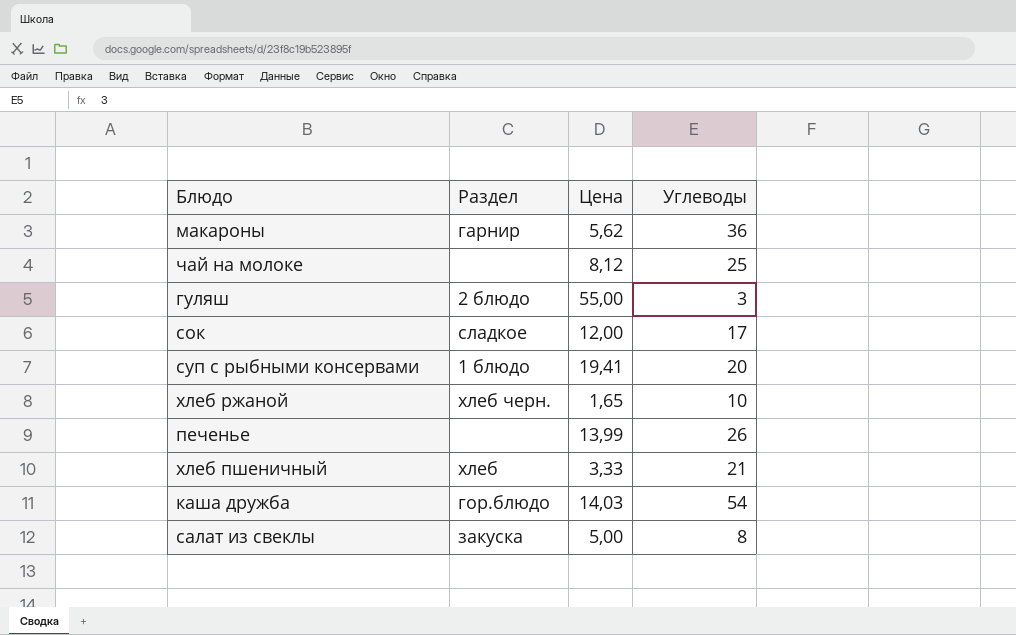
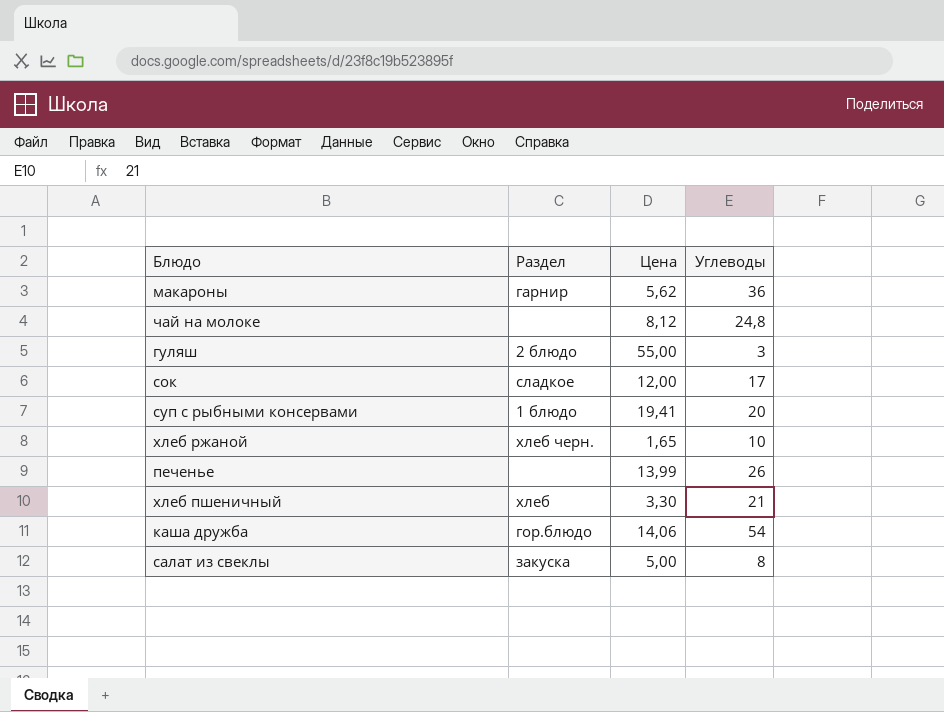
чай на молоке | Углеводы: 25 -> 24,8
хлеб пшеничный | Цена: 3,33 -> 3,30
каша дружба | Цена: 14,03 -> 14,06

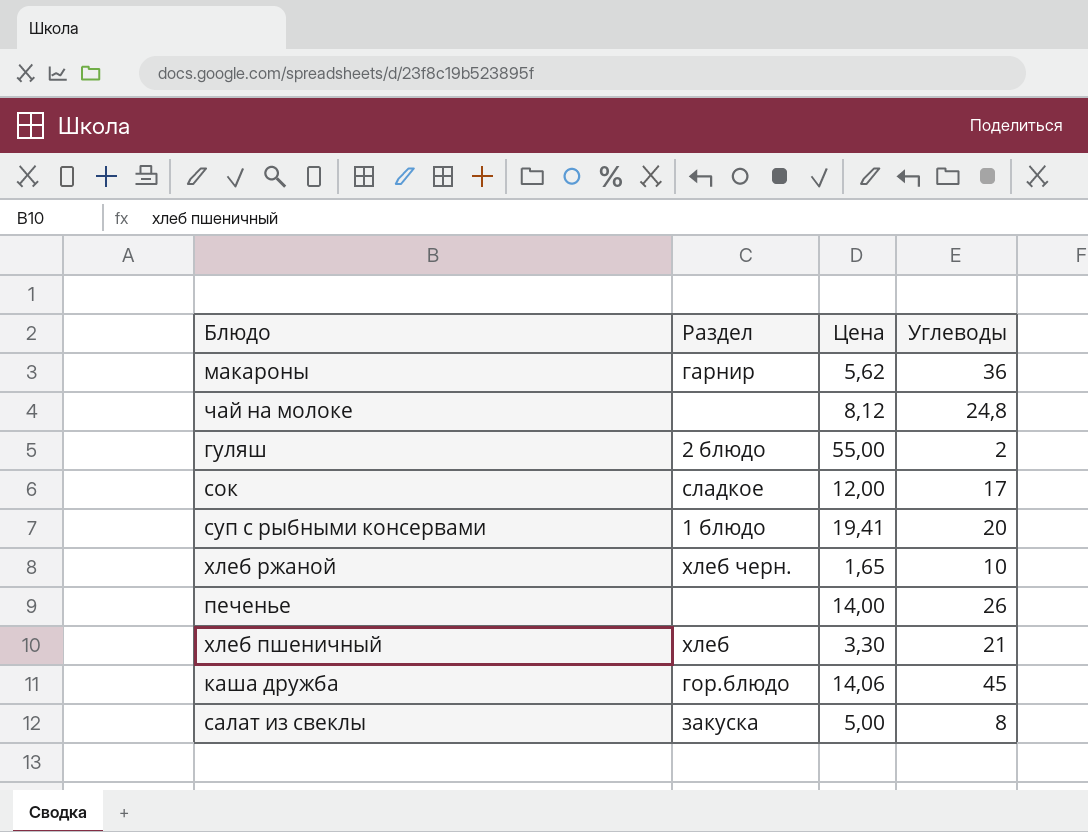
гуляш | Углеводы: 3 -> 2
печенье | Цена: 13,99 -> 14,00
каша дружба | Углеводы: 54 -> 45

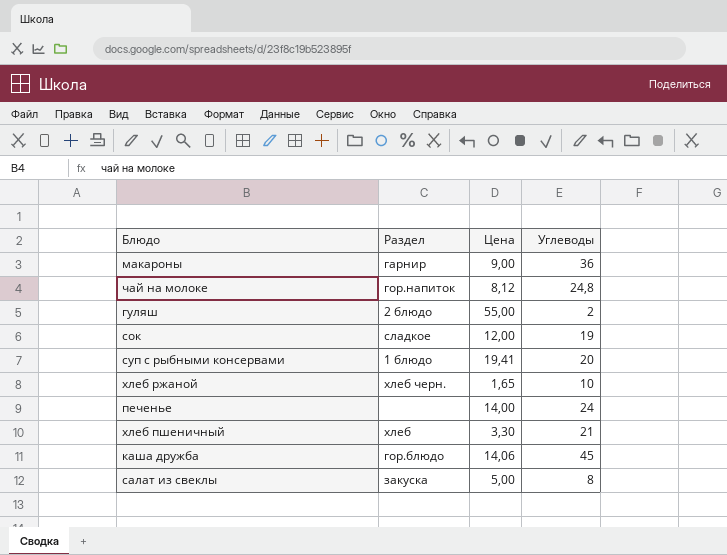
макароны | Цена: 5,62 -> 9,00
чай на молоке | Раздел: none -> гор.напиток
сок | Углеводы: 17 -> 19
печенье | Углеводы: 26 -> 24

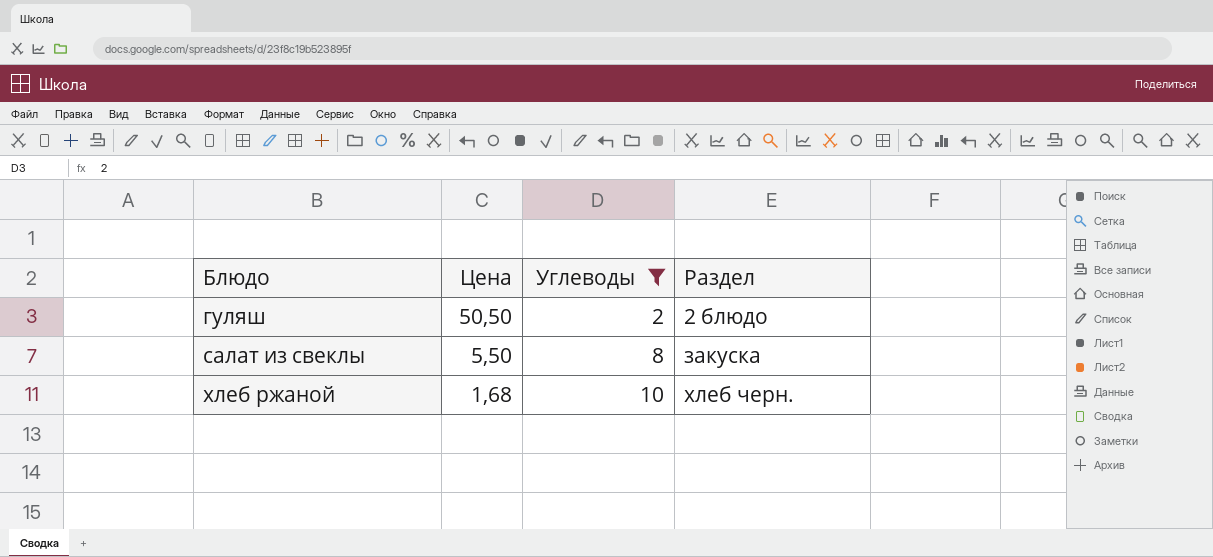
filter: none -> Углеводы <= 10
row order: none -> Блюдо ascending
column Раздел | position: 2 -> 4
гуляш | Цена: 55,00 -> 50,50
салат из свеклы | Цена: 5,00 -> 5,50
хлеб ржаной | Цена: 1,65 -> 1,68

